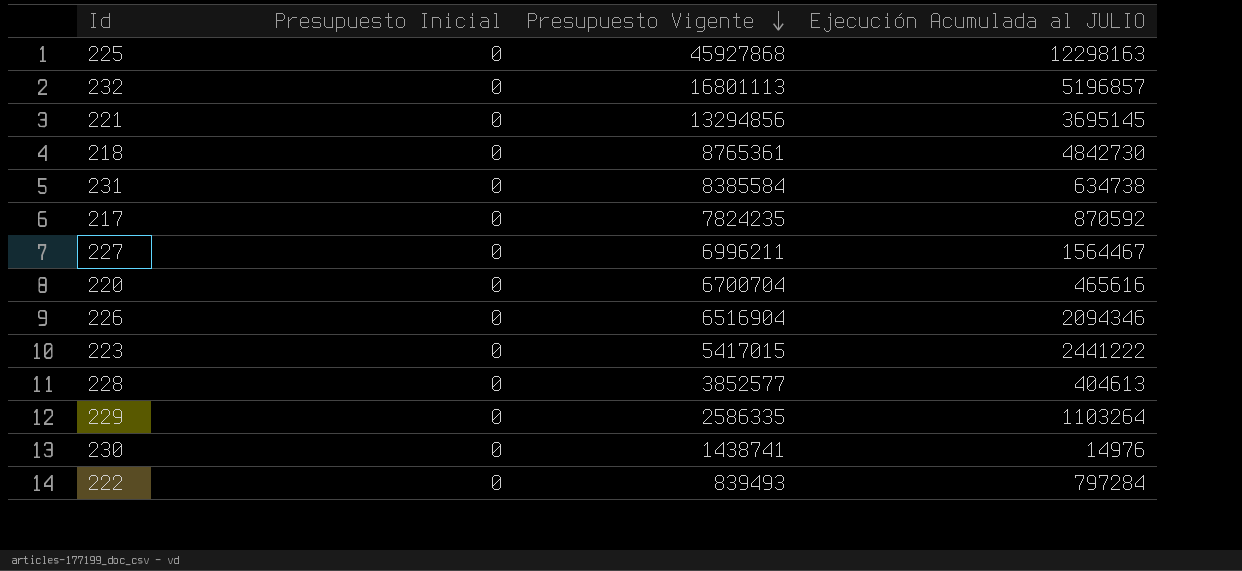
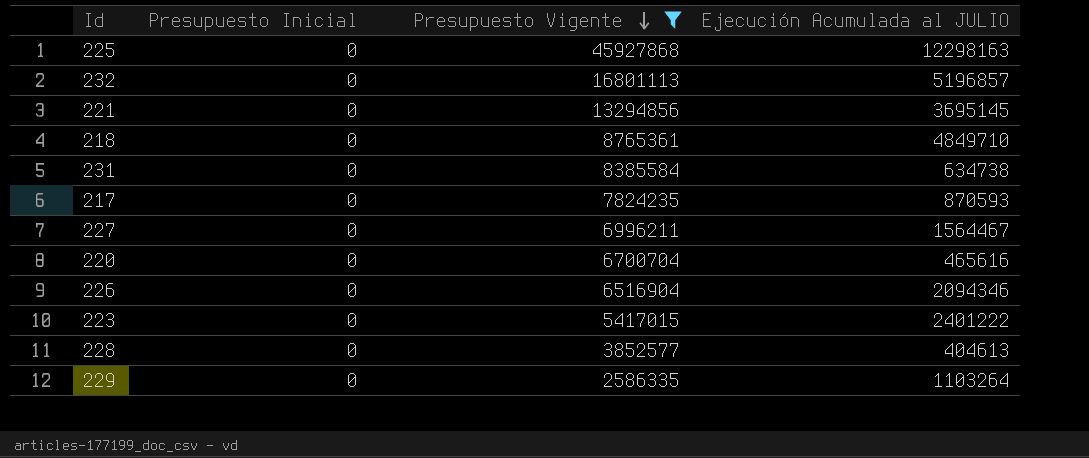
filter: none -> Presupuesto Vigente >= 2586335
218 | Ejecución Acumulada al JULIO: 4842730 -> 4849710
217 | Ejecución Acumulada al JULIO: 870592 -> 870593
223 | Ejecución Acumulada al JULIO: 2441222 -> 2401222

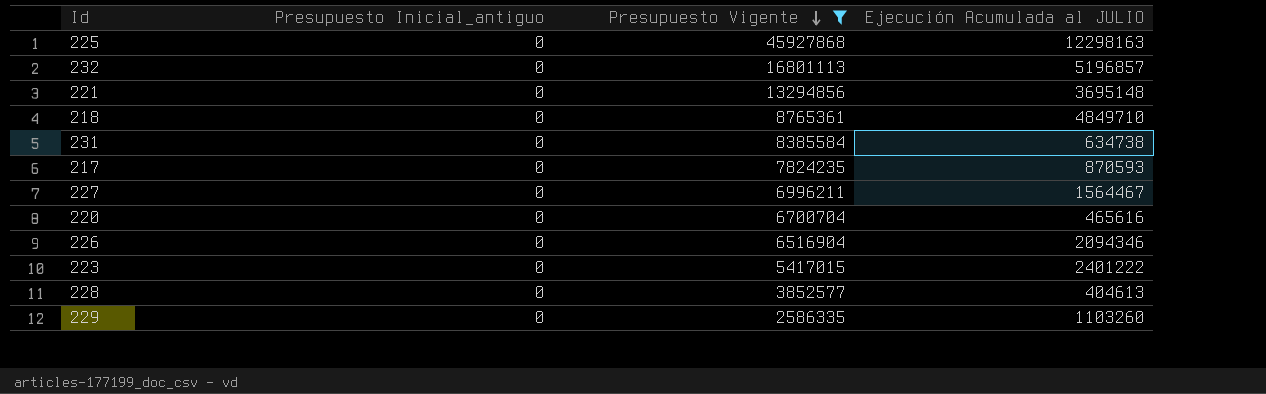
column name: Presupuesto Inicial -> Presupuesto Inicial_antiguo
221 | Ejecución Acumulada al JULIO: 3695145 -> 3695148
229 | Ejecución Acumulada al JULIO: 1103264 -> 1103260

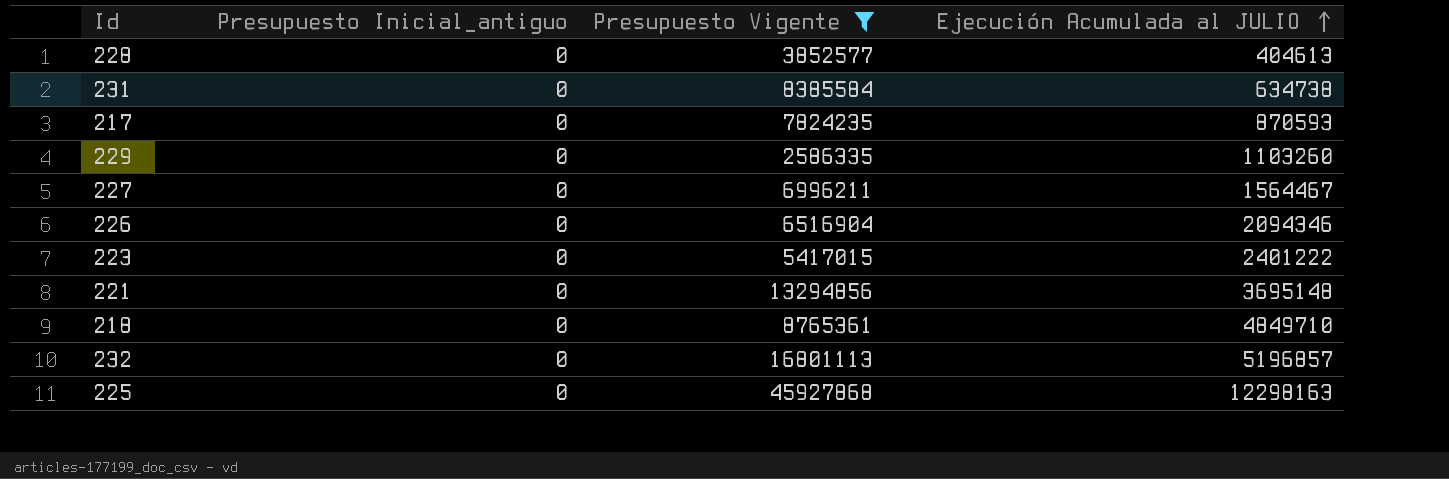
row order: Presupuesto Vigente descending -> Ejecución Acumulada al JULIO ascending
row 220: 0 | 6700704 | 465616 -> none

